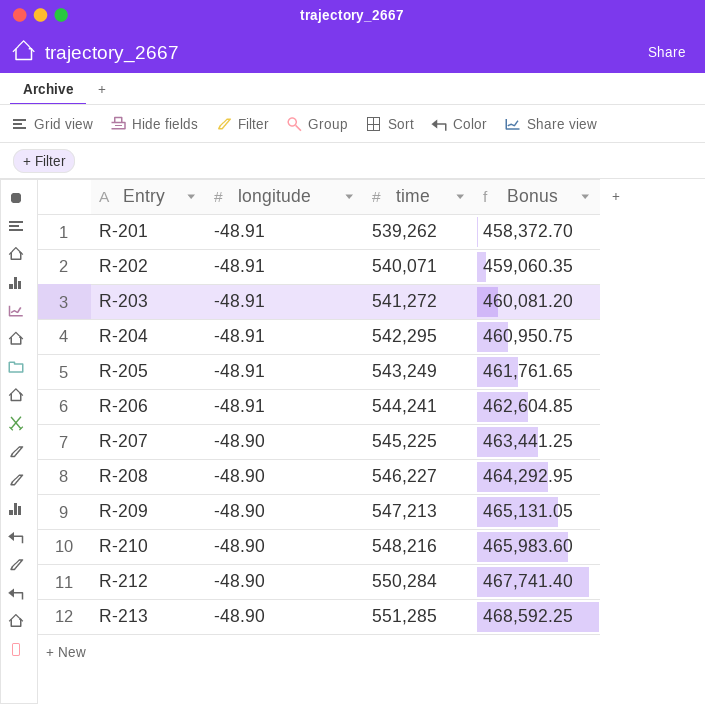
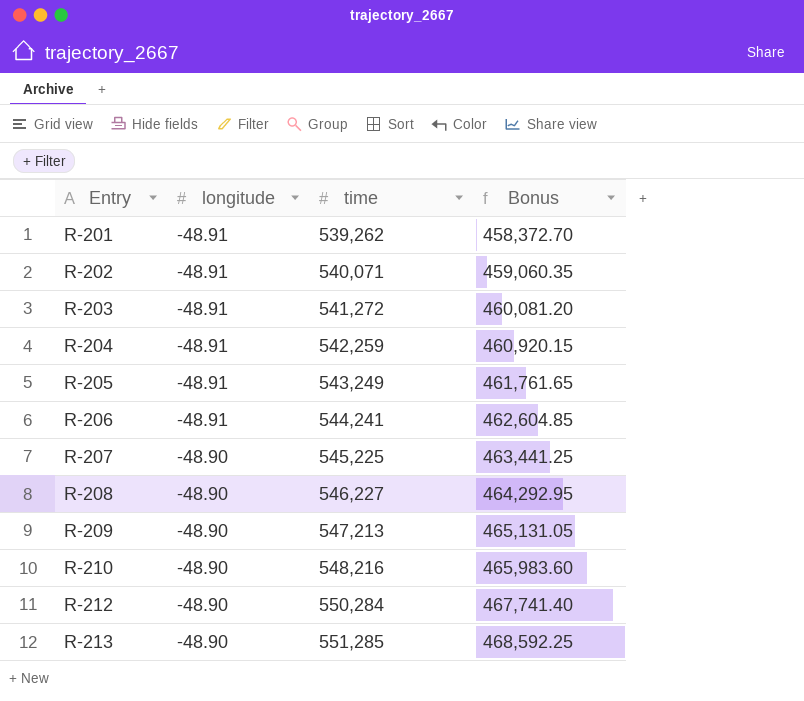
R-204 | time: 542,295 -> 542,259
R-204 | Bonus: 460,950.75 -> 460,920.15

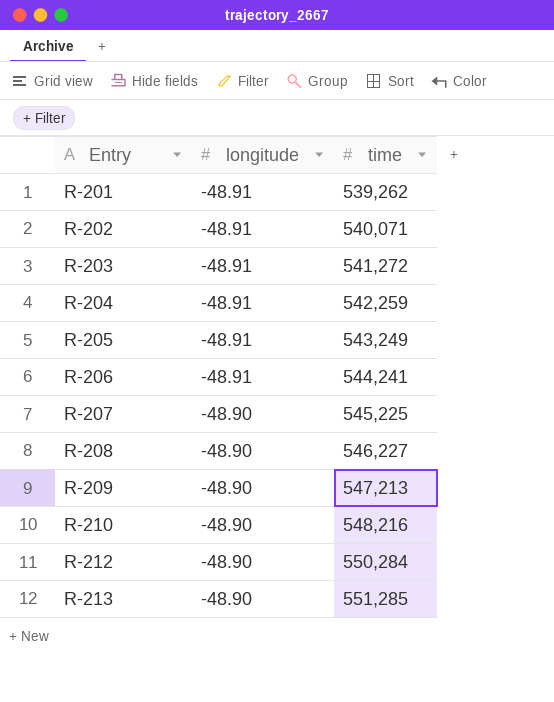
column Bonus | formula: [time] * 0.85 -> none

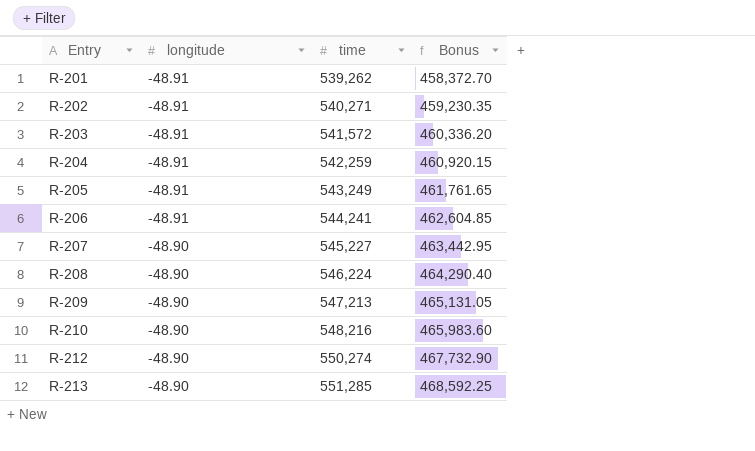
column Bonus | formula: none -> [time] * 0.85
R-202 | time: 540,071 -> 540,271
R-203 | time: 541,272 -> 541,572
R-207 | time: 545,225 -> 545,227
R-208 | time: 546,227 -> 546,224
R-212 | time: 550,284 -> 550,274

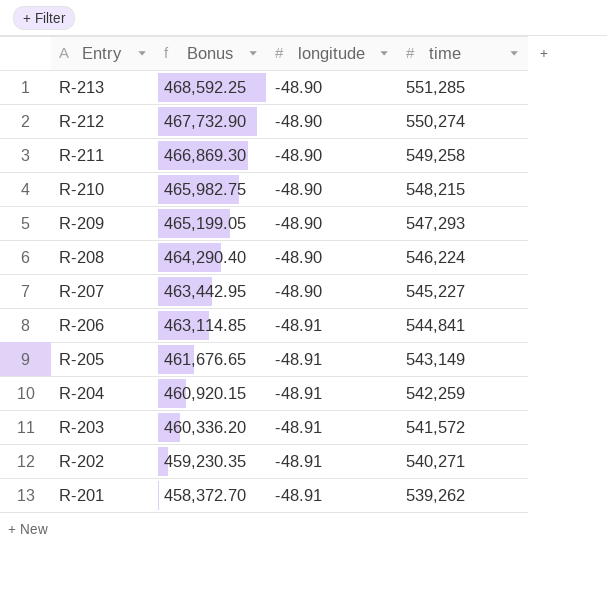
row order: Entry ascending -> Entry descending
column Bonus | position: 4 -> 2
row R-211: none -> 466,869.30 | -48.90 | 549,258
R-210 | Bonus: 465,983.60 -> 465,982.75
R-210 | time: 548,216 -> 548,215
R-209 | Bonus: 465,131.05 -> 465,199.05
R-209 | time: 547,213 -> 547,293
R-206 | Bonus: 462,604.85 -> 463,114.85
R-206 | time: 544,241 -> 544,841
R-205 | Bonus: 461,761.65 -> 461,676.65
R-205 | time: 543,249 -> 543,149

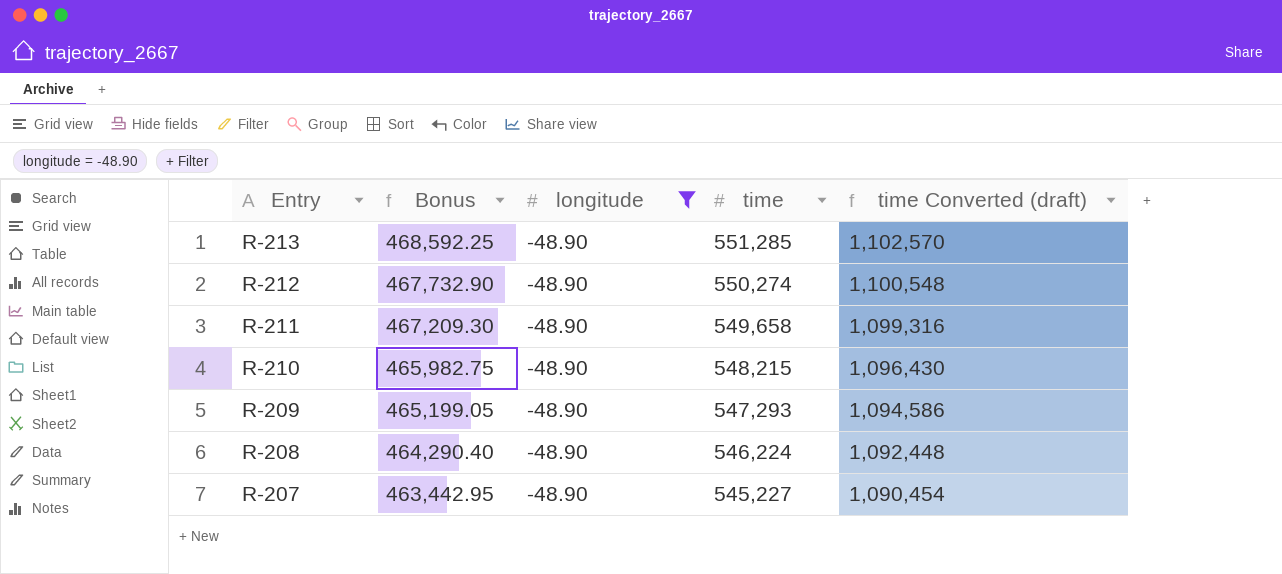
filter: none -> longitude = -48.90
column time Converted (draft) | formula: none -> [time] * 2
R-211 | Bonus: 466,869.30 -> 467,209.30
R-211 | time: 549,258 -> 549,658

